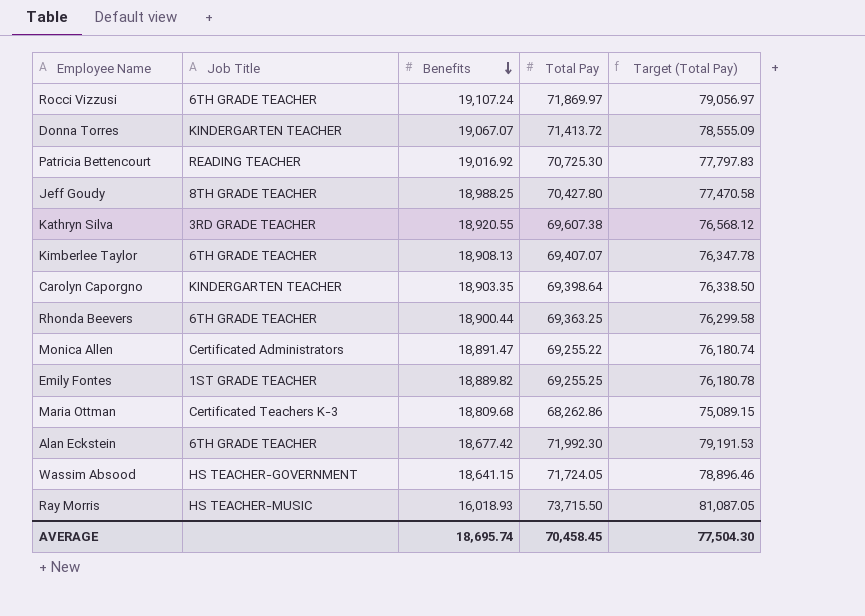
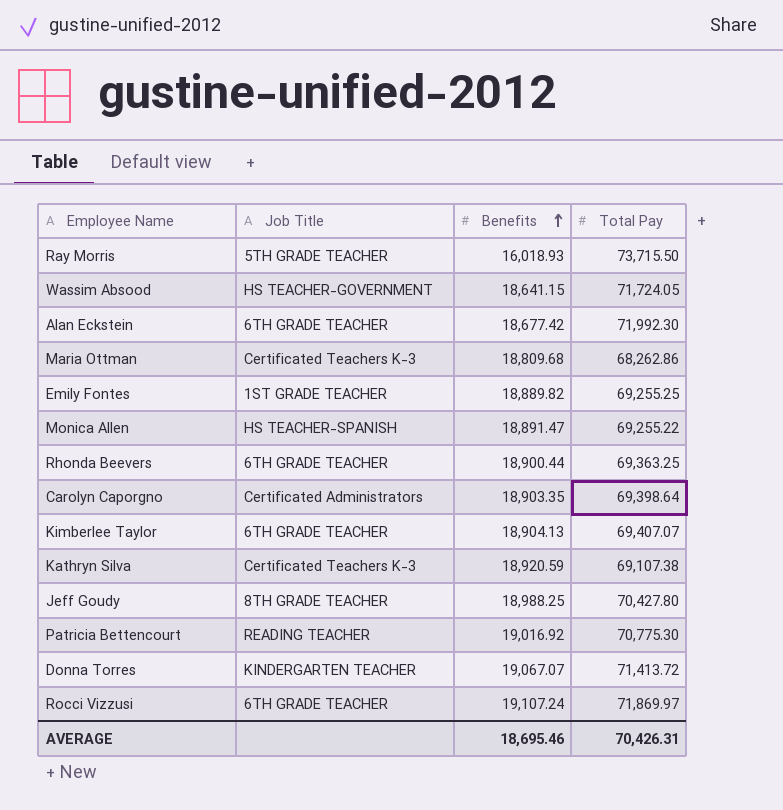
row order: Benefits descending -> Benefits ascending
column Target (Total Pay) | formula: [Total Pay] * 1.1 -> none
Ray Morris | Job Title: HS TEACHER-MUSIC -> 5TH GRADE TEACHER
Monica Allen | Job Title: Certificated Administrators -> HS TEACHER-SPANISH
Carolyn Caporgno | Job Title: KINDERGARTEN TEACHER -> Certificated Administrators
Kimberlee Taylor | Benefits: 18,908.13 -> 18,904.13
Kathryn Silva | Job Title: 3RD GRADE TEACHER -> Certificated Teachers K-3
Kathryn Silva | Benefits: 18,920.55 -> 18,920.59
Kathryn Silva | Total Pay: 69,607.38 -> 69,107.38
Patricia Bettencourt | Total Pay: 70,725.30 -> 70,775.30
AVERAGE | Benefits: 18,695.74 -> 18,695.46
AVERAGE | Total Pay: 70,458.45 -> 70,426.31

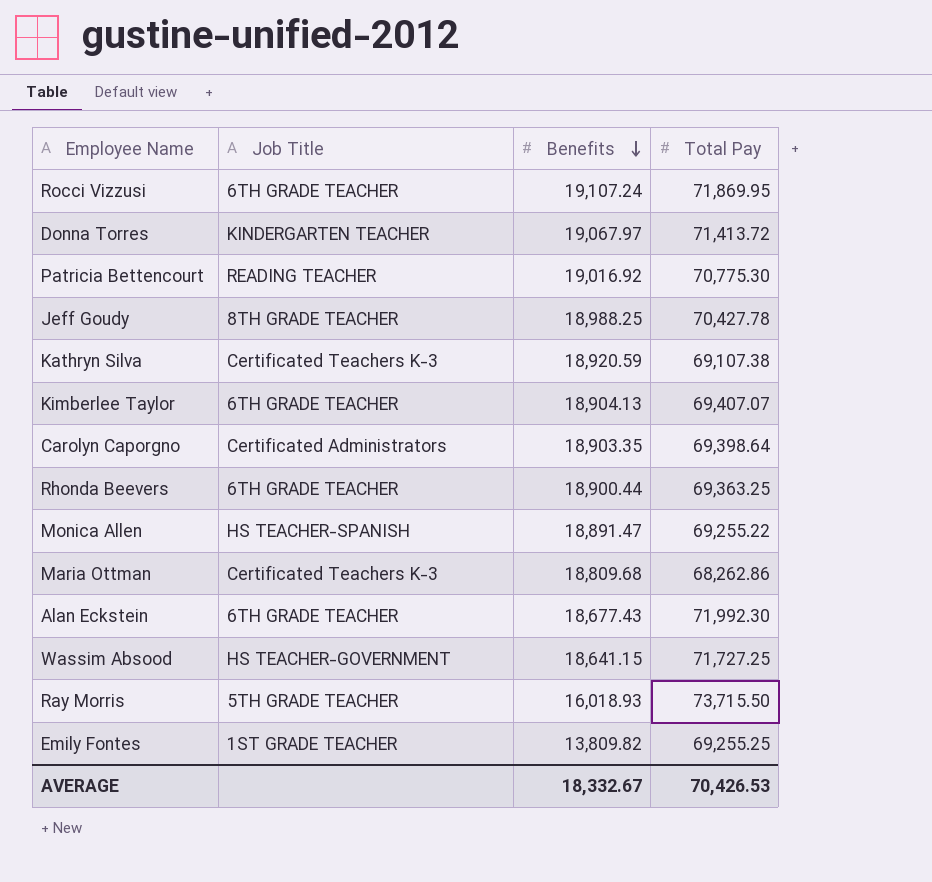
row order: Benefits ascending -> Benefits descending
Rocci Vizzusi | Total Pay: 71,869.97 -> 71,869.95
Donna Torres | Benefits: 19,067.07 -> 19,067.97
Jeff Goudy | Total Pay: 70,427.80 -> 70,427.78
Alan Eckstein | Benefits: 18,677.42 -> 18,677.43
Wassim Absood | Total Pay: 71,724.05 -> 71,727.25
Emily Fontes | Benefits: 18,889.82 -> 13,809.82
AVERAGE | Benefits: 18,695.46 -> 18,332.67
AVERAGE | Total Pay: 70,426.31 -> 70,426.53

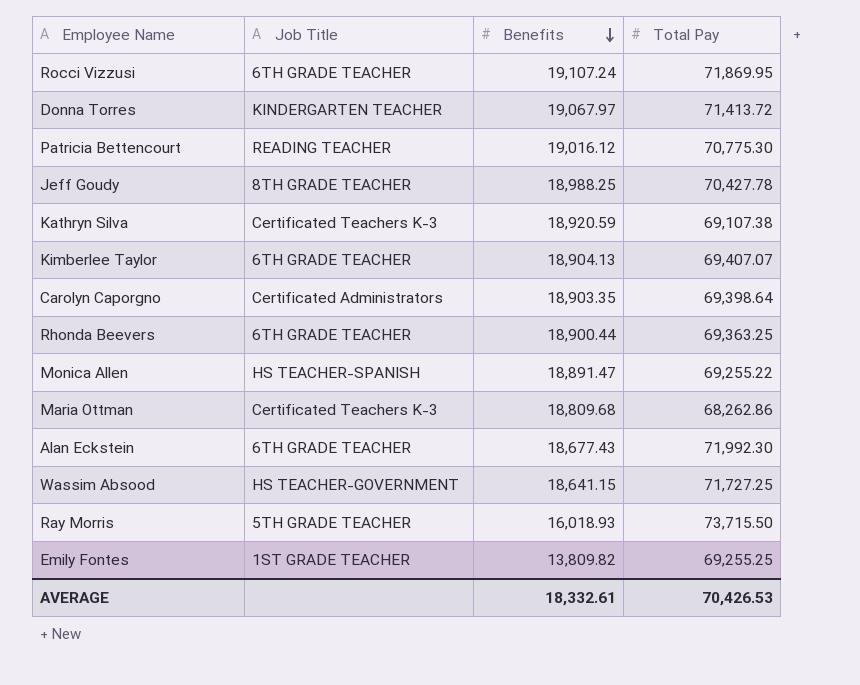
Patricia Bettencourt | Benefits: 19,016.92 -> 19,016.12
AVERAGE | Benefits: 18,332.67 -> 18,332.61

